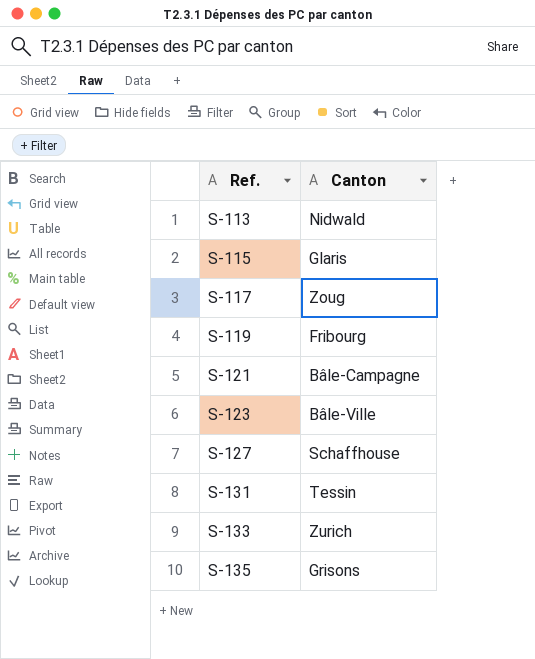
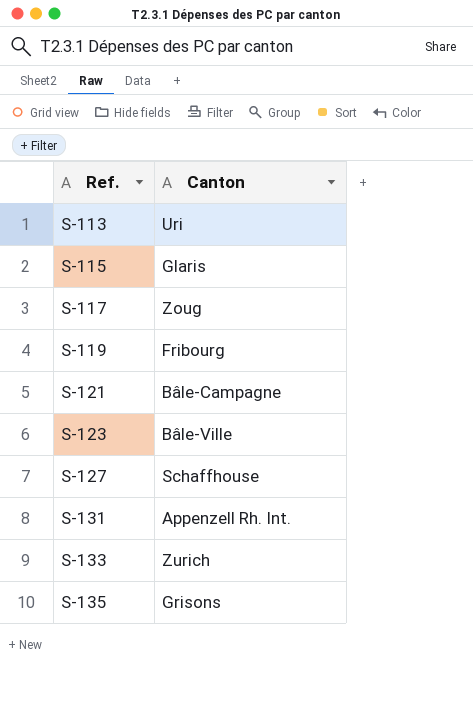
S-113 | Canton: Nidwald -> Uri
S-131 | Canton: Tessin -> Appenzell Rh. Int.

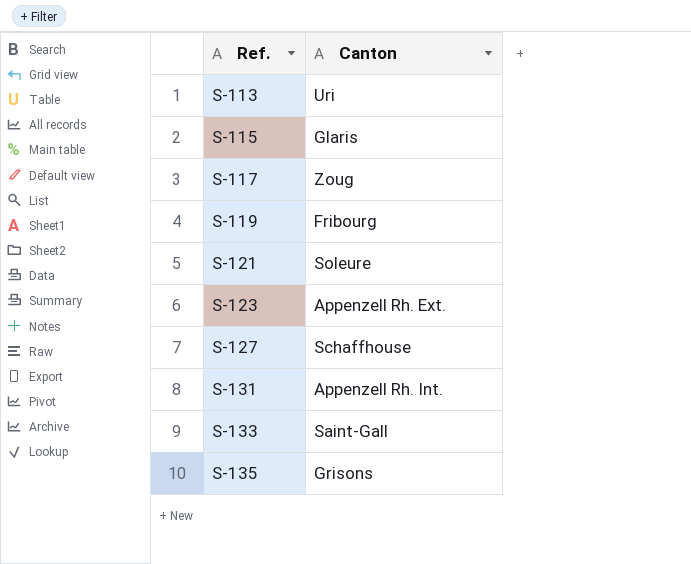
S-121 | Canton: Bâle-Campagne -> Soleure
S-123 | Canton: Bâle-Ville -> Appenzell Rh. Ext.
S-133 | Canton: Zurich -> Saint-Gall

